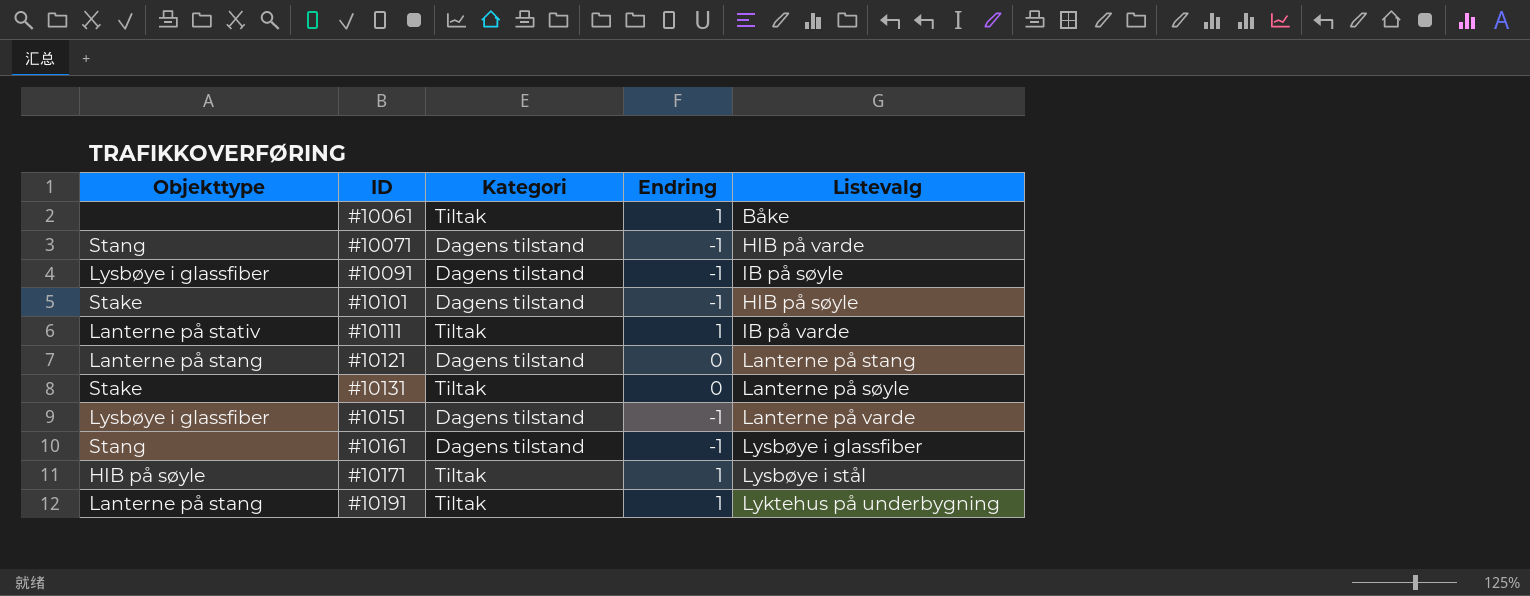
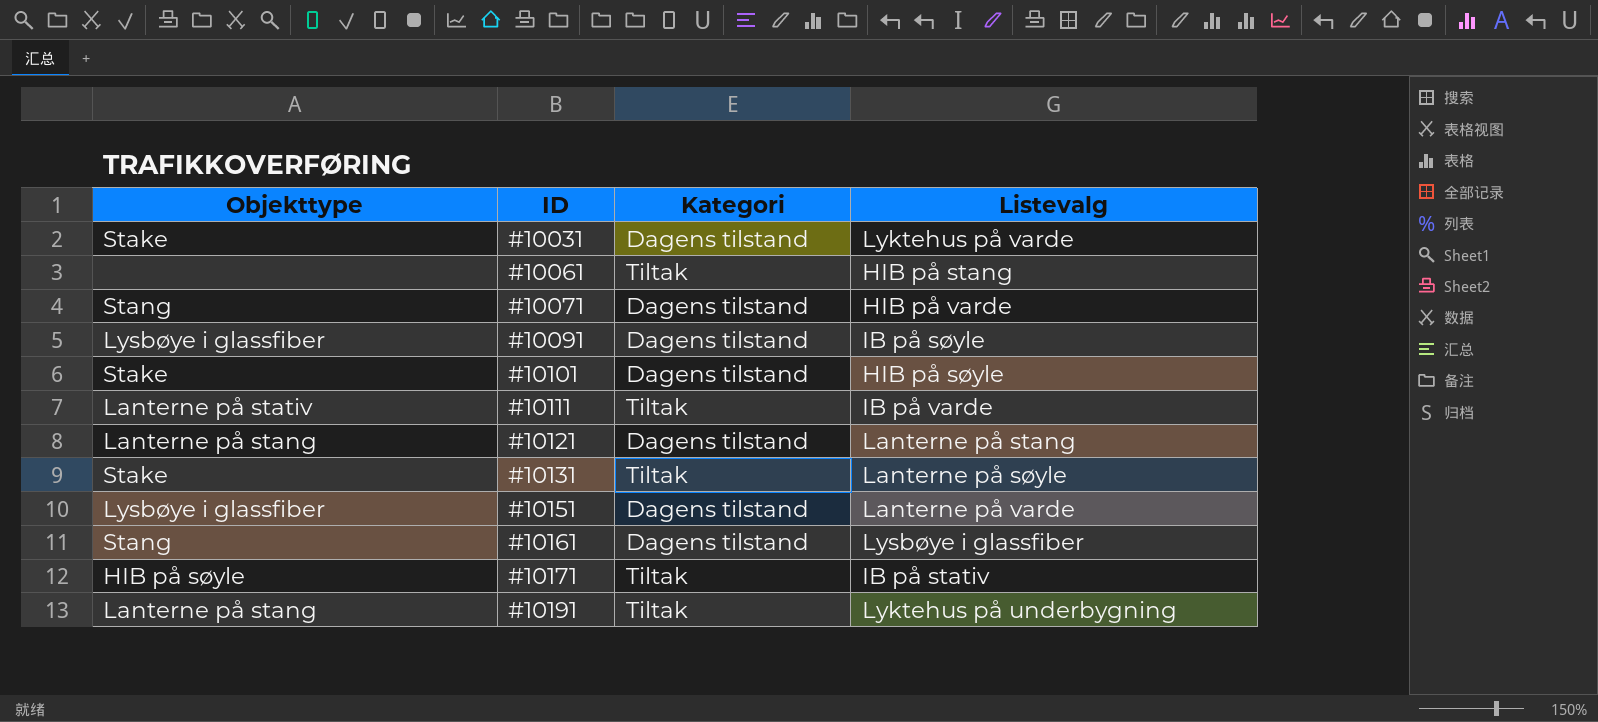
column Endring | position: 4 -> none
row #10031: none -> Stake | Dagens tilstand | Lyktehus på varde
#10061 | Listevalg: Båke -> HIB på stang
#10171 | Listevalg: Lysbøye i stål -> IB på stativ

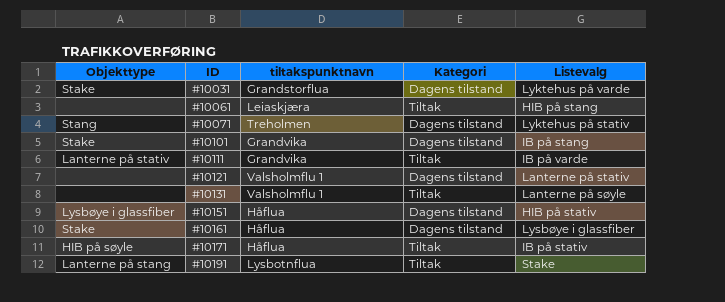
column tiltakspunktnavn | position: none -> 3
row #10091: Lysbøye i glassfiber | Dagens tilstand | IB på søyle -> none
#10071 | Listevalg: HIB på varde -> Lyktehus på stativ
#10101 | Listevalg: HIB på søyle -> IB på stang
#10121 | Objekttype: Lanterne på stang -> none
#10121 | Listevalg: Lanterne på stang -> Lanterne på stativ
#10131 | Objekttype: Stake -> none
#10151 | Listevalg: Lanterne på varde -> HIB på stativ
#10161 | Objekttype: Stang -> Stake
#10191 | Listevalg: Lyktehus på underbygning -> Stake

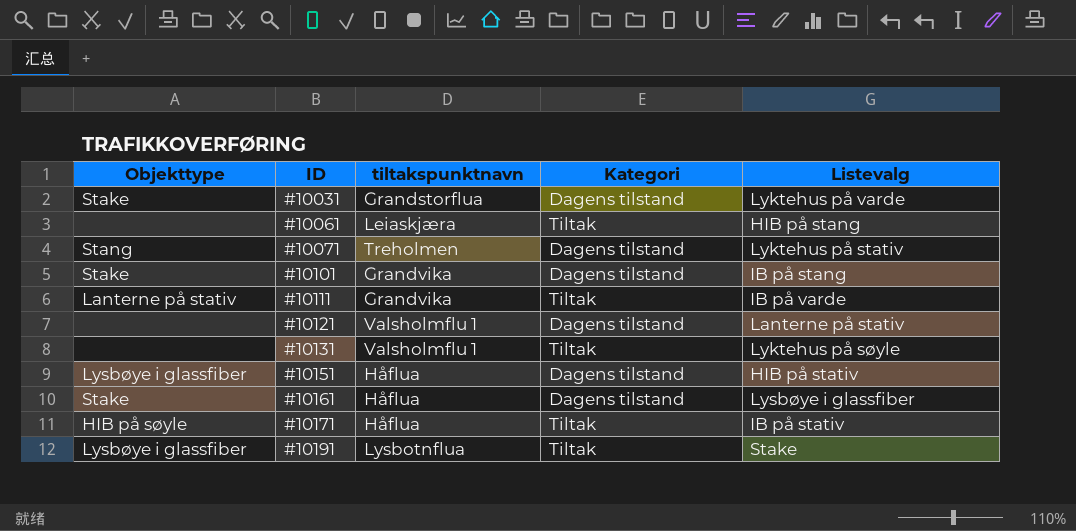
#10131 | Listevalg: Lanterne på søyle -> Lyktehus på søyle
#10191 | Objekttype: Lanterne på stang -> Lysbøye i glassfiber

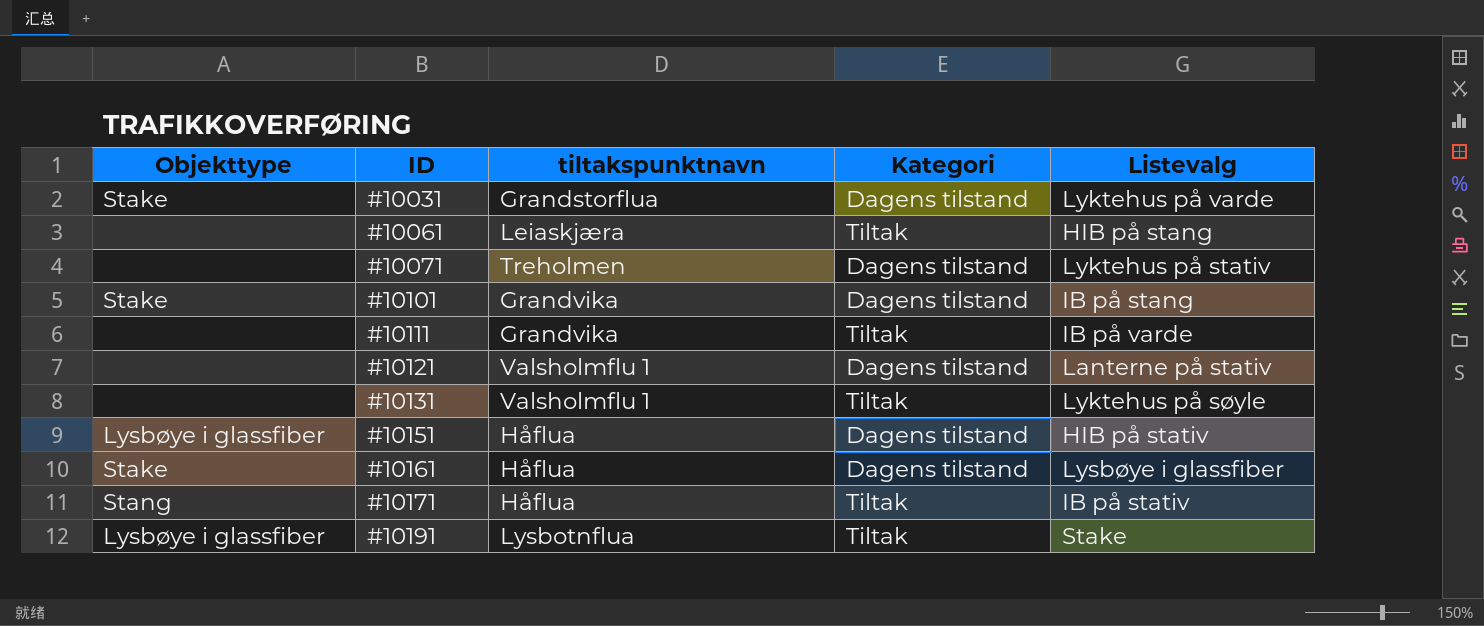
#10071 | Objekttype: Stang -> none
#10111 | Objekttype: Lanterne på stativ -> none
#10171 | Objekttype: HIB på søyle -> Stang

